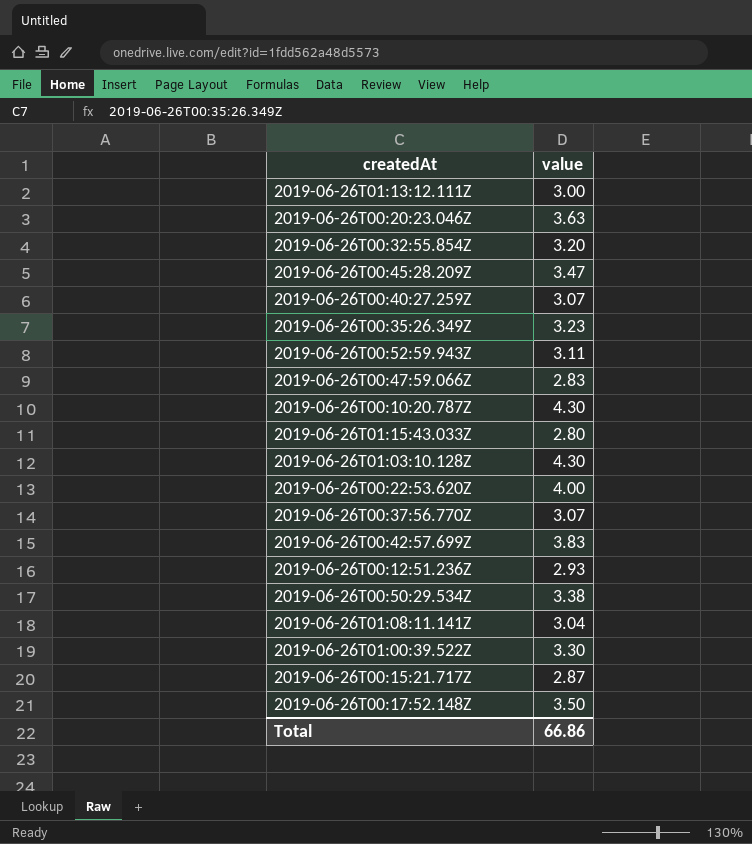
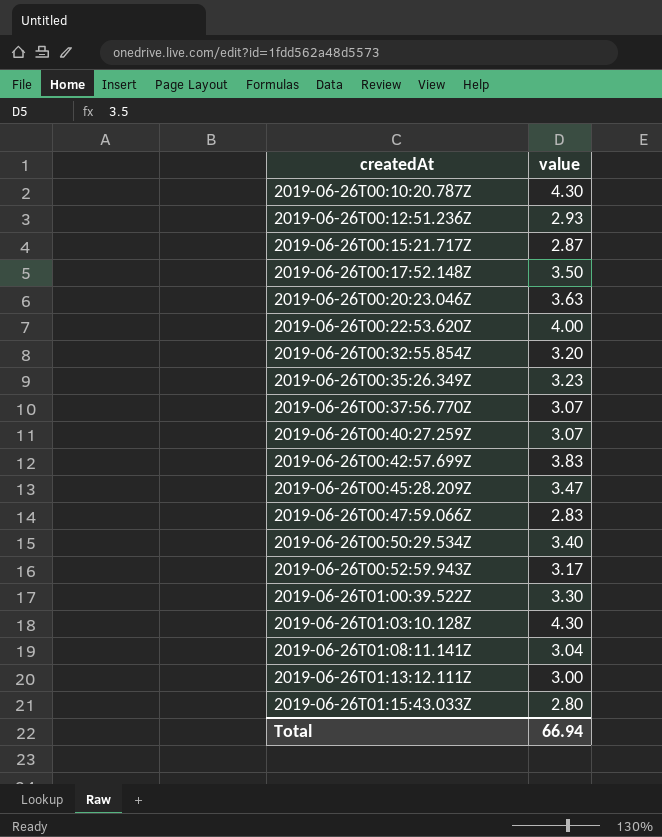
row order: none -> createdAt ascending
2019-06-26T00:50:29.534Z | value: 3.38 -> 3.40
2019-06-26T00:52:59.943Z | value: 3.11 -> 3.17
Total | value: 66.86 -> 66.94

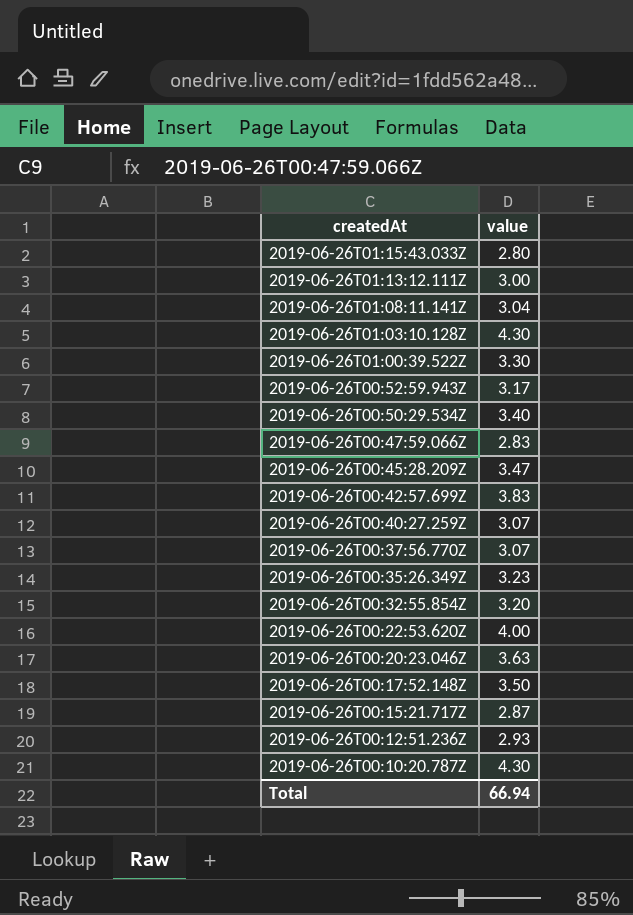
row order: createdAt ascending -> createdAt descending

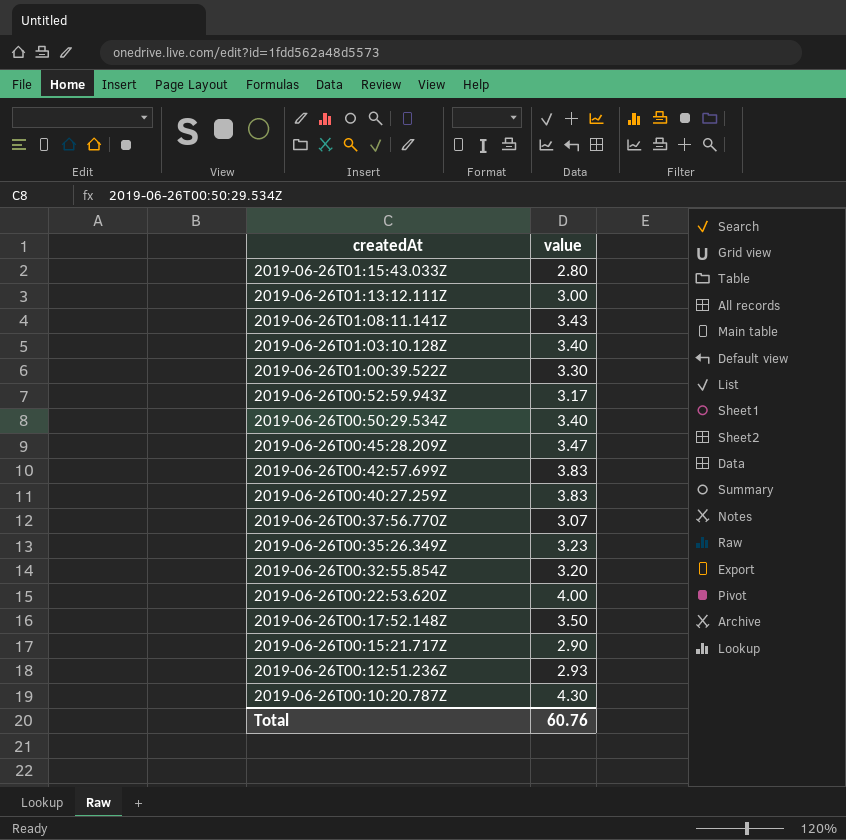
row 2019-06-26T00:47:59.066Z: 2.83 -> none
row 2019-06-26T00:20:23.046Z: 3.63 -> none
2019-06-26T01:08:11.141Z | value: 3.04 -> 3.43
2019-06-26T01:03:10.128Z | value: 4.30 -> 3.40
2019-06-26T00:40:27.259Z | value: 3.07 -> 3.83
2019-06-26T00:15:21.717Z | value: 2.87 -> 2.90
Total | value: 66.94 -> 60.76

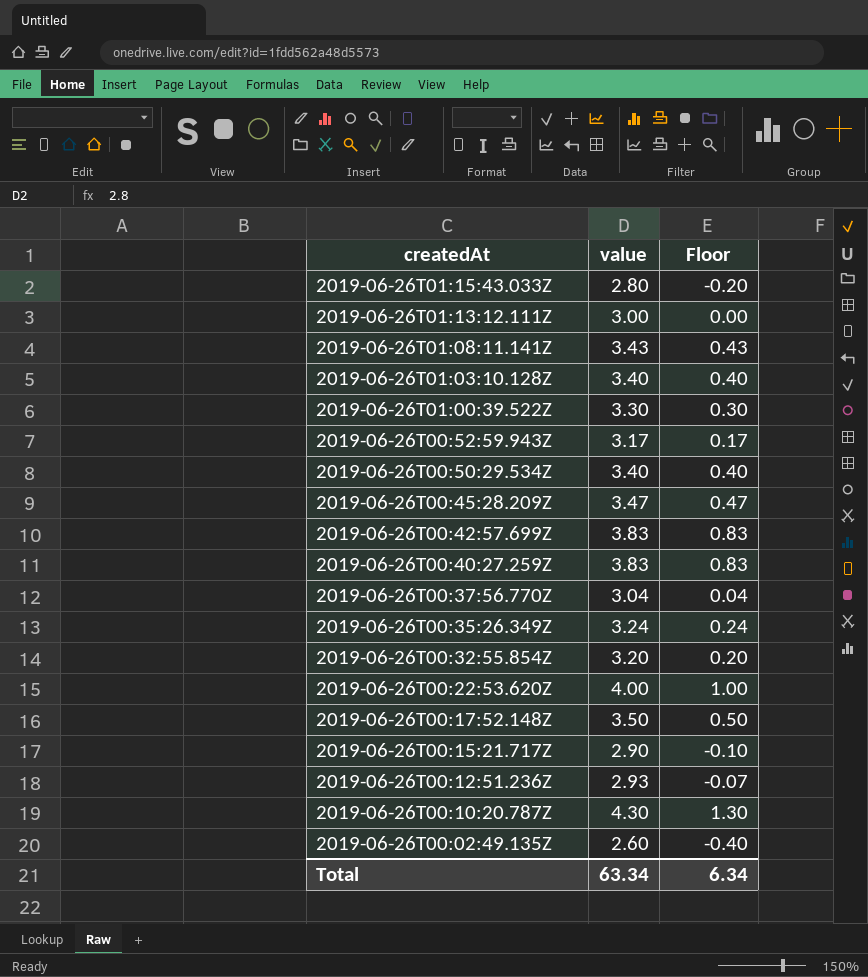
column Floor | formula: none -> [value] - 3
2019-06-26T00:37:56.770Z | value: 3.07 -> 3.04
2019-06-26T00:35:26.349Z | value: 3.23 -> 3.24
row 2019-06-26T00:02:49.135Z: none -> 2.60 | -0.40
Total | value: 60.76 -> 63.34

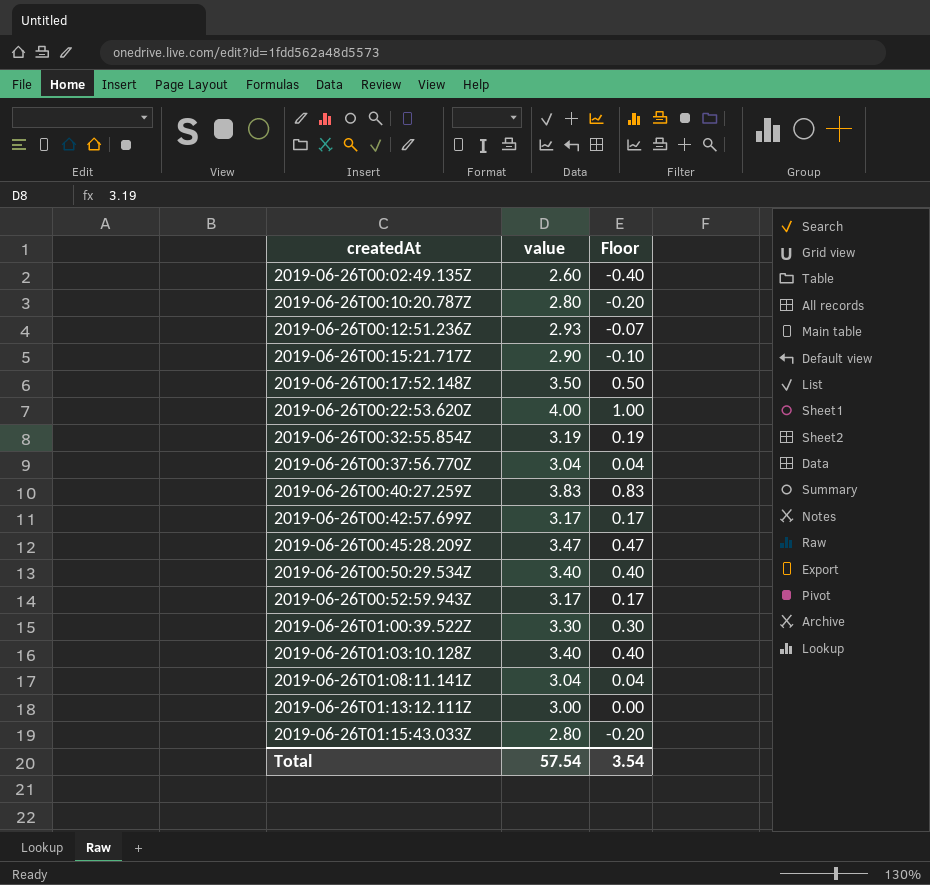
row order: createdAt descending -> createdAt ascending
row 2019-06-26T00:35:26.349Z: 3.24 | 0.24 -> none
2019-06-26T00:10:20.787Z | value: 4.30 -> 2.80
2019-06-26T00:10:20.787Z | Floor: 1.30 -> -0.20
2019-06-26T00:32:55.854Z | value: 3.20 -> 3.19
2019-06-26T00:32:55.854Z | Floor: 0.20 -> 0.19
2019-06-26T00:42:57.699Z | value: 3.83 -> 3.17
2019-06-26T00:42:57.699Z | Floor: 0.83 -> 0.17
2019-06-26T01:08:11.141Z | value: 3.43 -> 3.04
2019-06-26T01:08:11.141Z | Floor: 0.43 -> 0.04
Total | value: 63.34 -> 57.54
Total | Floor: 6.34 -> 3.54

